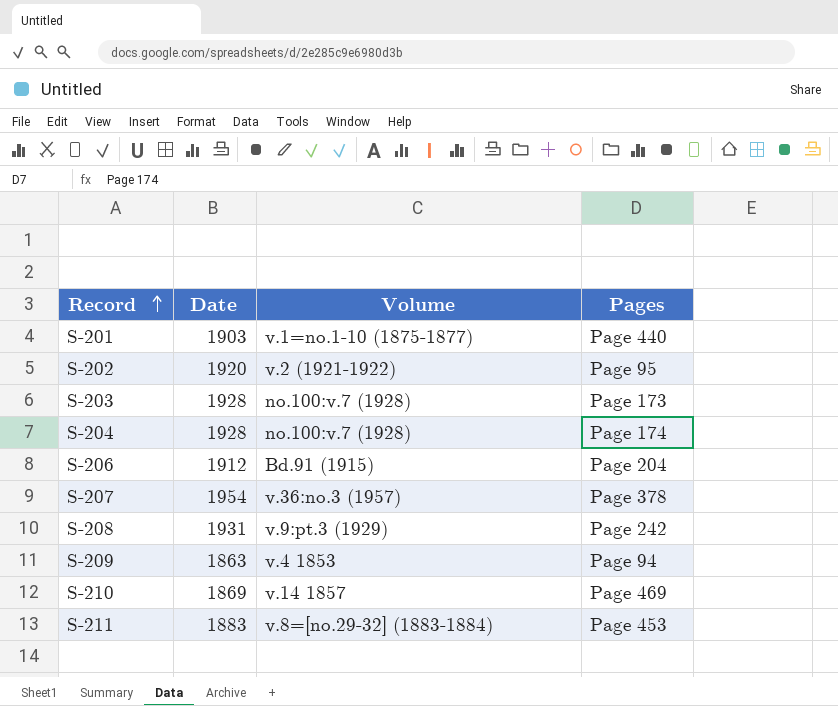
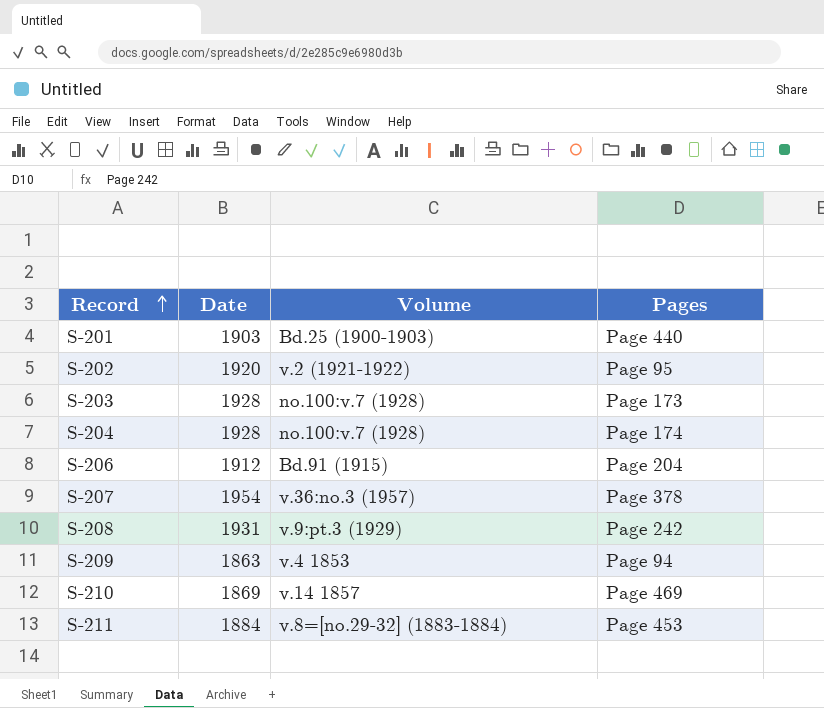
S-201 | Volume: v.1=no.1-10 (1875-1877) -> Bd.25 (1900-1903)
S-211 | Date: 1883 -> 1884

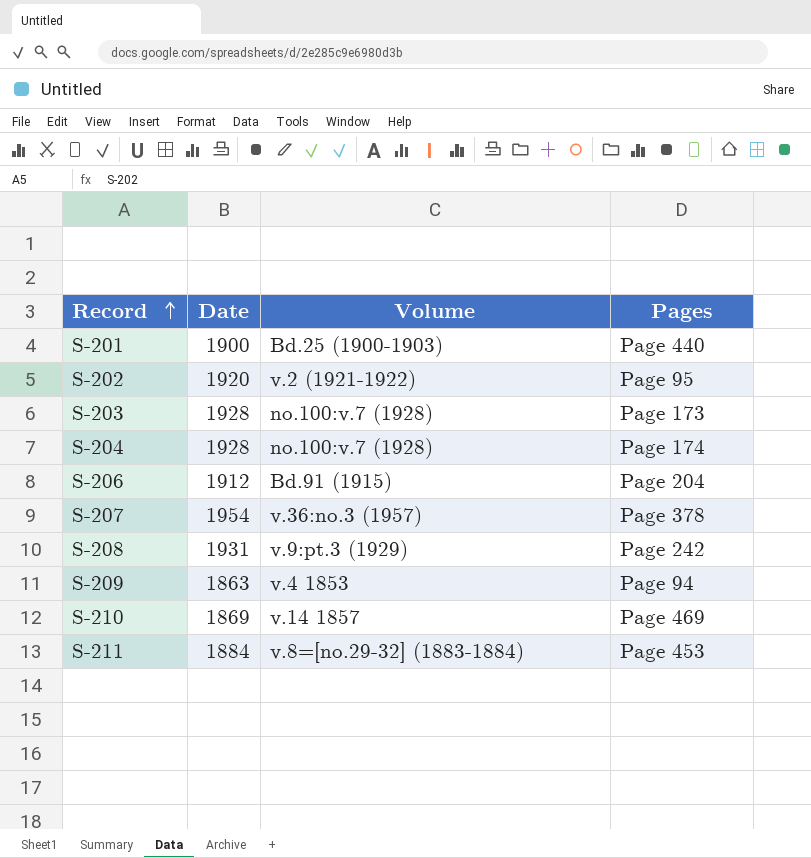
S-201 | Date: 1903 -> 1900

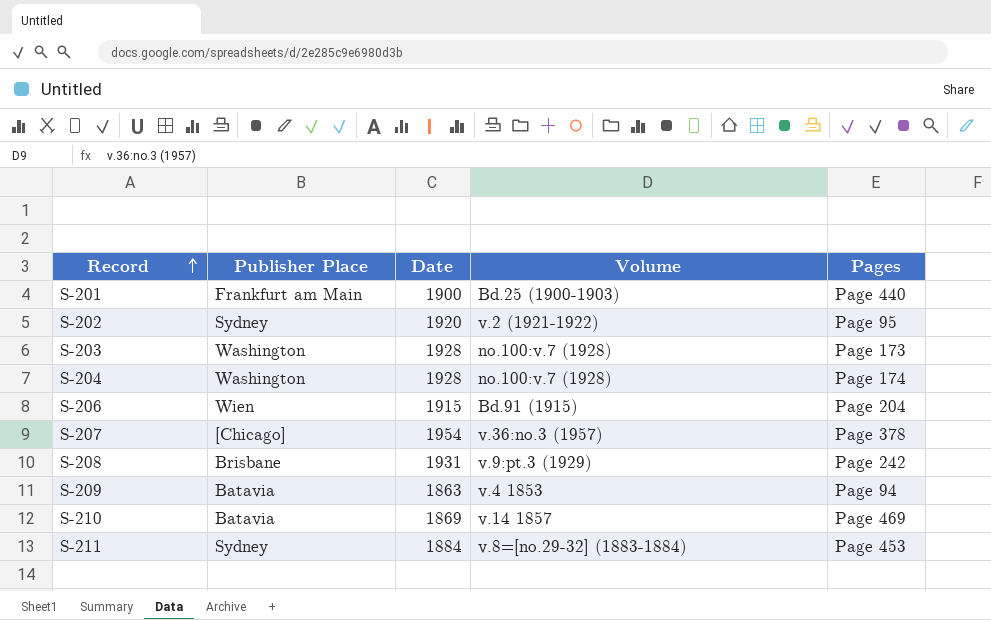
column Publisher Place | position: none -> 2
S-206 | Date: 1912 -> 1915

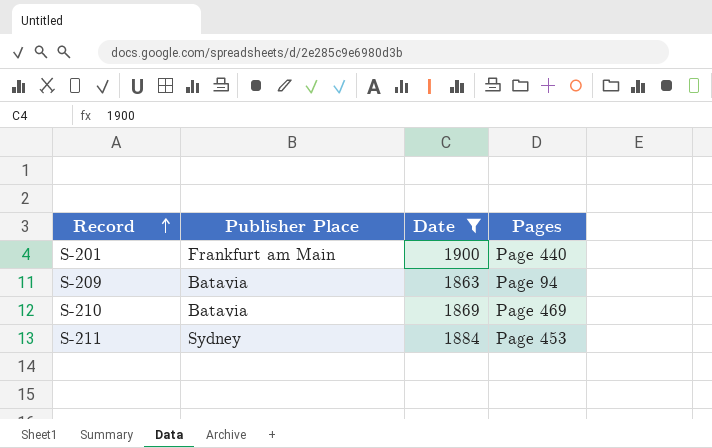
filter: none -> Date <= 1900
column Volume | position: 4 -> none

